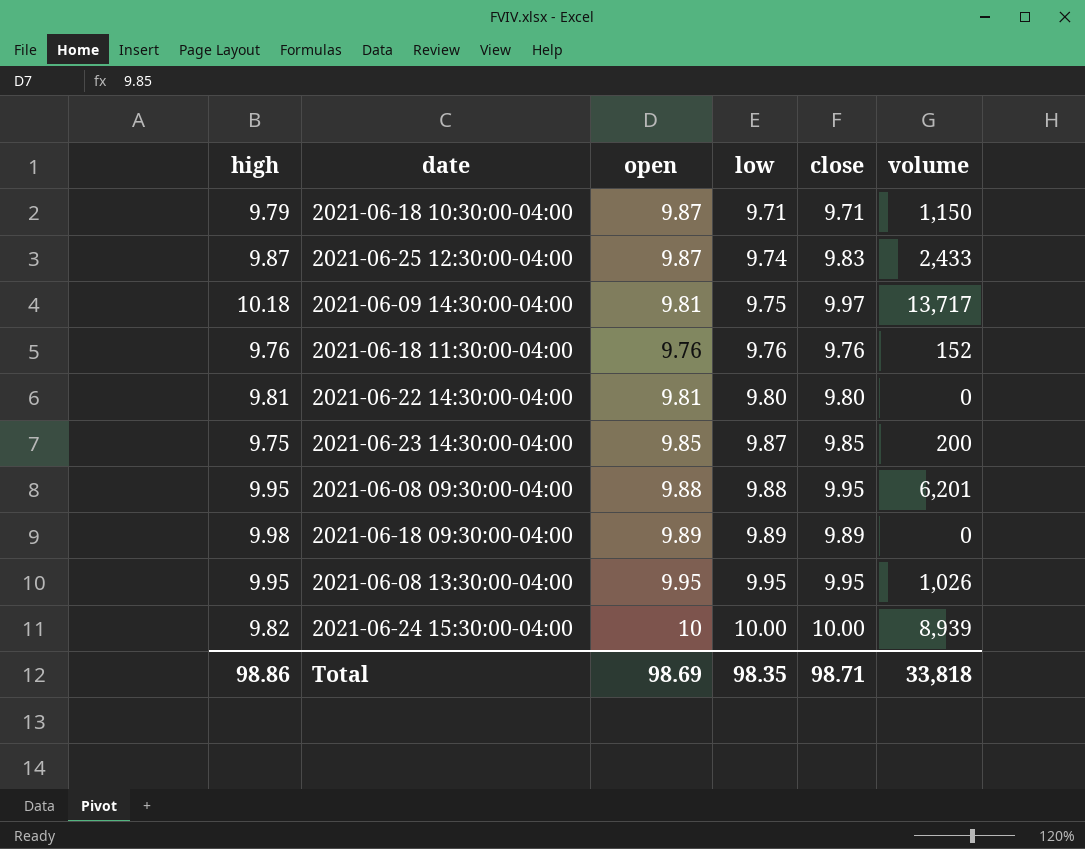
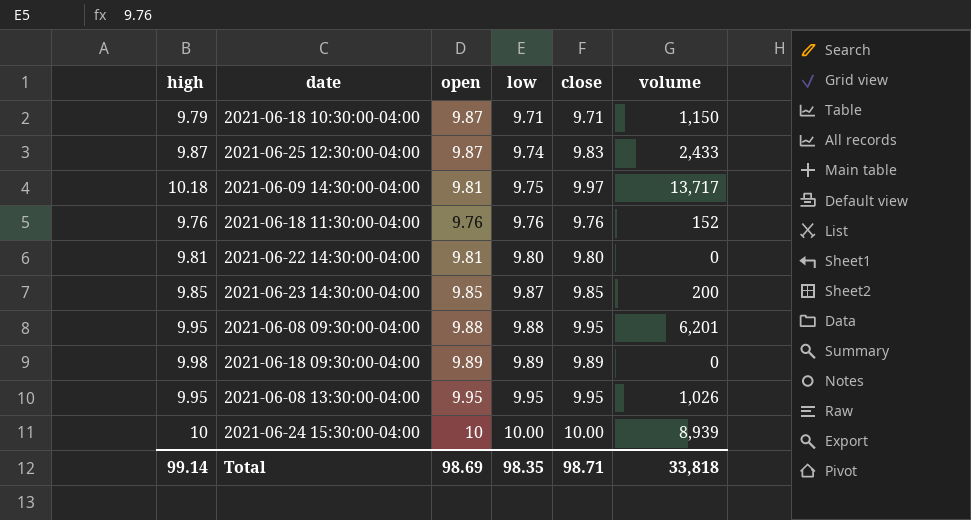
2021-06-23 14:30:00-04:00 | high: 9.75 -> 9.85
2021-06-24 15:30:00-04:00 | high: 9.82 -> 10
Total | high: 98.86 -> 99.14

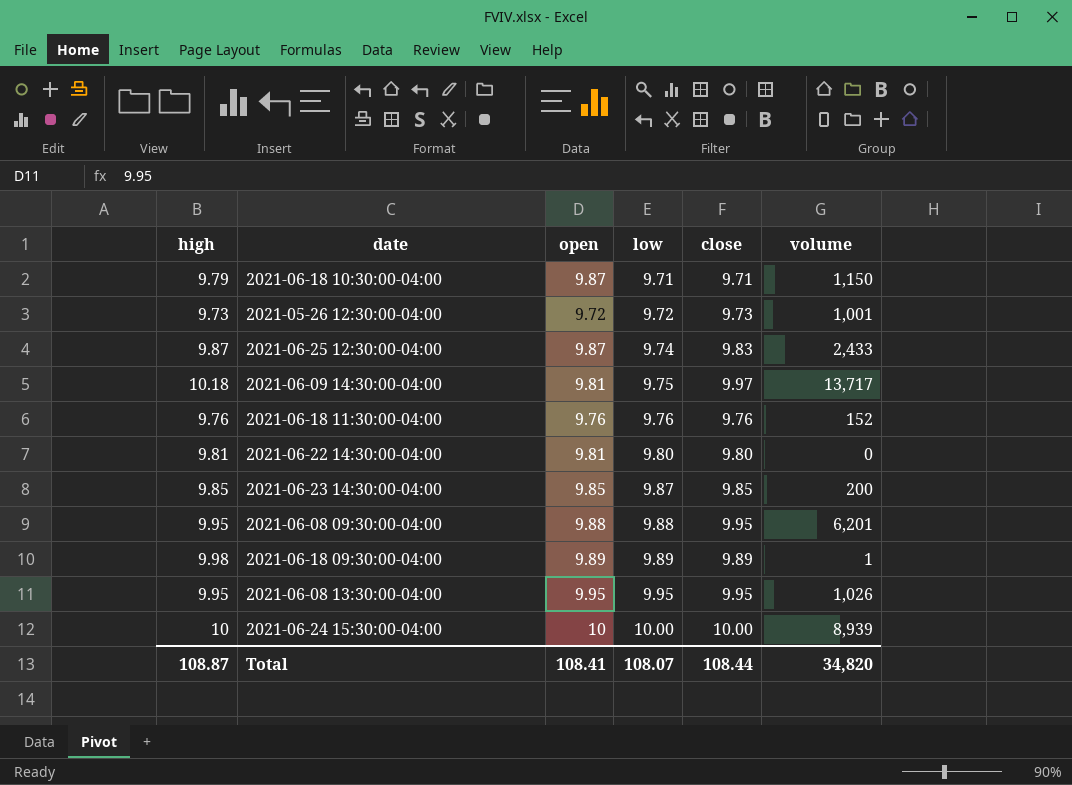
row 2021-05-26 12:30:00-04:00: none -> 9.73 | 9.72 | 9.72 | 9.73 | 1,001
2021-06-18 09:30:00-04:00 | volume: 0 -> 1
Total | high: 99.14 -> 108.87
Total | open: 98.69 -> 108.41
Total | low: 98.35 -> 108.07
Total | close: 98.71 -> 108.44
Total | volume: 33,818 -> 34,820

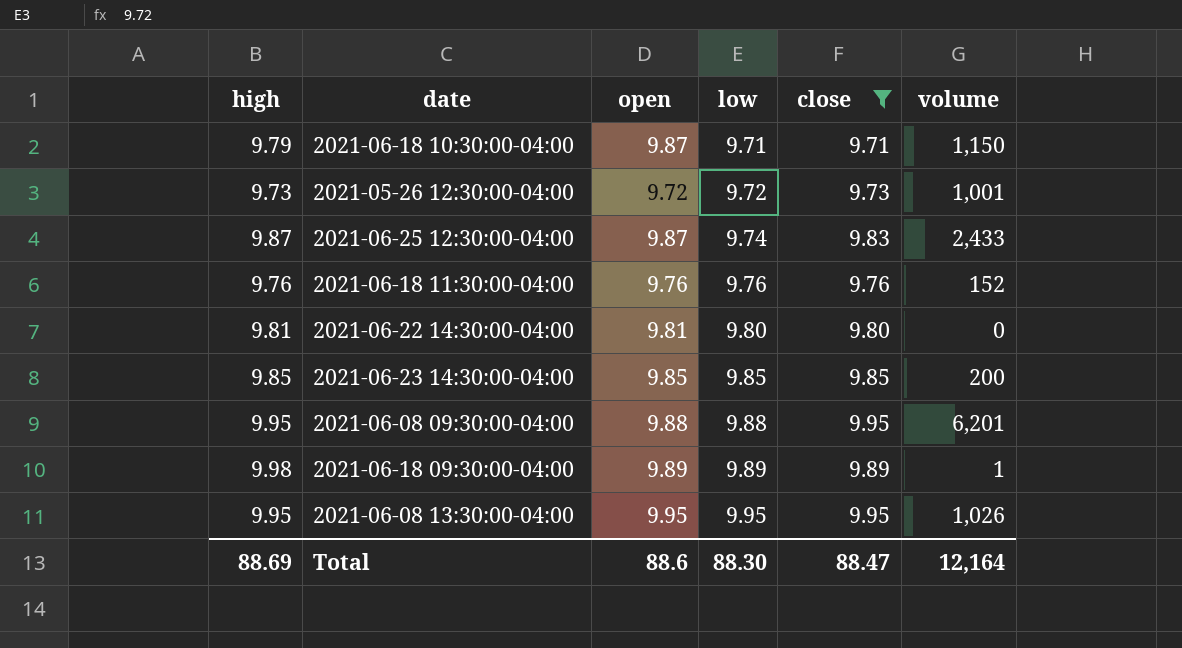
filter: none -> close <= 9.95
2021-06-23 14:30:00-04:00 | low: 9.87 -> 9.85
Total | high: 108.87 -> 88.69
Total | open: 108.41 -> 88.6
Total | low: 108.07 -> 88.30
Total | close: 108.44 -> 88.47
Total | volume: 34,820 -> 12,164

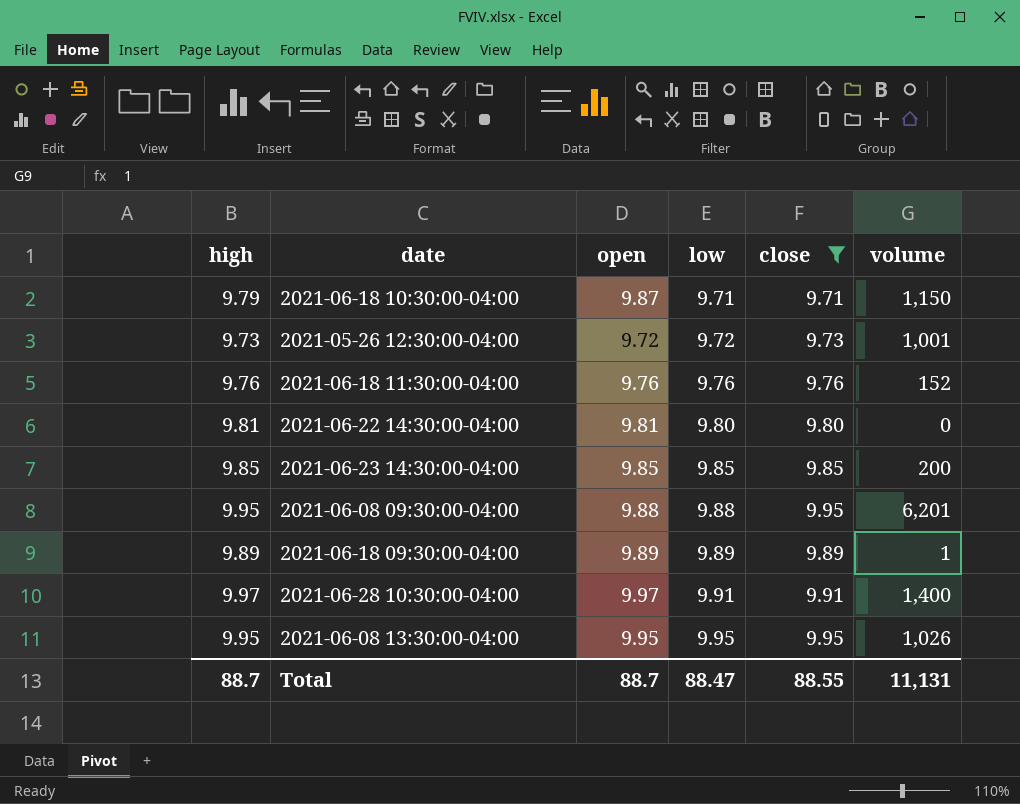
row 2021-06-25 12:30:00-04:00: 9.87 | 9.87 | 9.74 | 9.83 | 2,433 -> none
2021-06-18 09:30:00-04:00 | high: 9.98 -> 9.89
row 2021-06-28 10:30:00-04:00: none -> 9.97 | 9.97 | 9.91 | 9.91 | 1,400
Total | high: 88.69 -> 88.7
Total | open: 88.6 -> 88.7
Total | low: 88.30 -> 88.47
Total | close: 88.47 -> 88.55
Total | volume: 12,164 -> 11,131

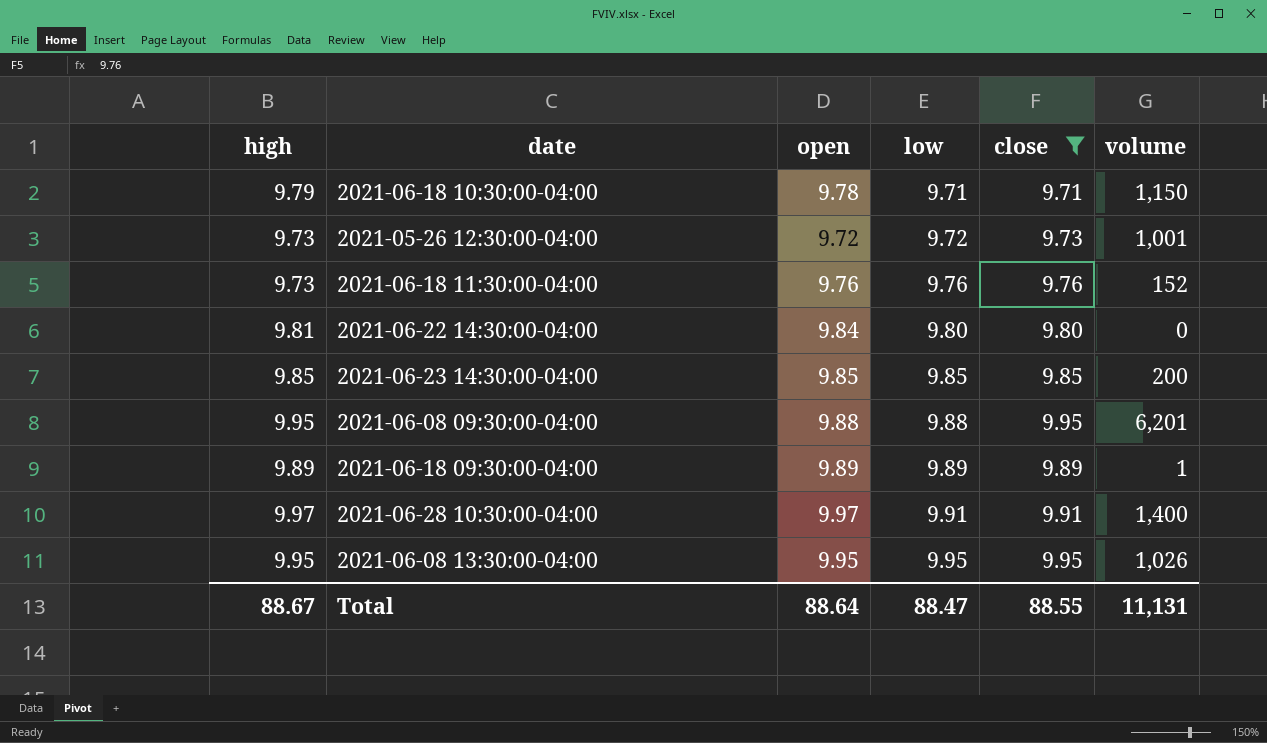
2021-06-18 10:30:00-04:00 | open: 9.87 -> 9.78
2021-06-18 11:30:00-04:00 | high: 9.76 -> 9.73
2021-06-22 14:30:00-04:00 | open: 9.81 -> 9.84
Total | high: 88.7 -> 88.67
Total | open: 88.7 -> 88.64

